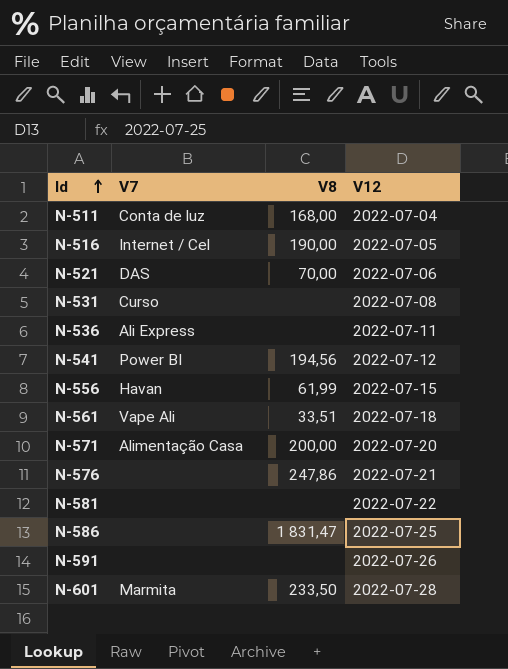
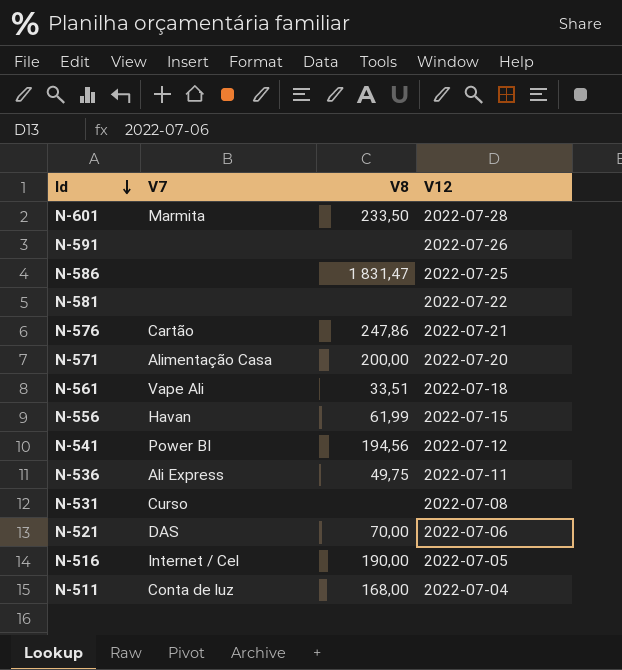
row order: Id ascending -> Id descending
N-576 | V7: none -> Cartão
N-536 | V8: none -> 49,75

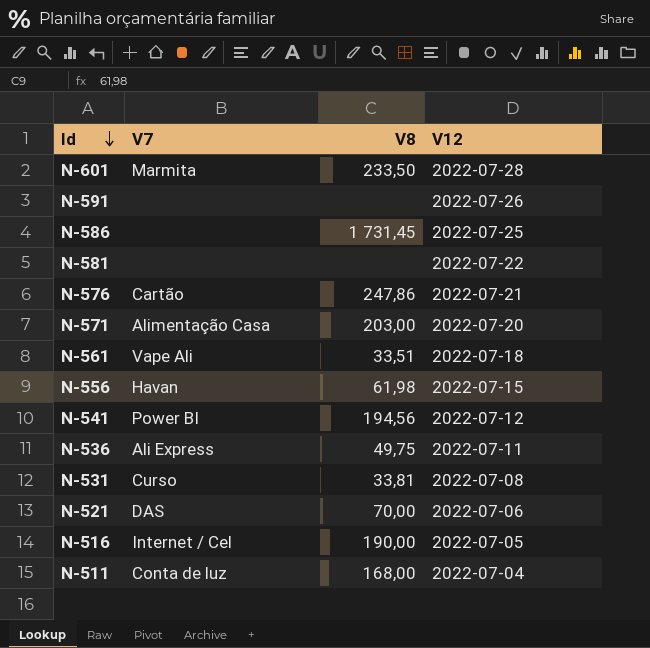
N-586 | V8: 1 831,47 -> 1 731,45
N-571 | V8: 200,00 -> 203,00
N-556 | V8: 61,99 -> 61,98
N-531 | V8: none -> 33,81

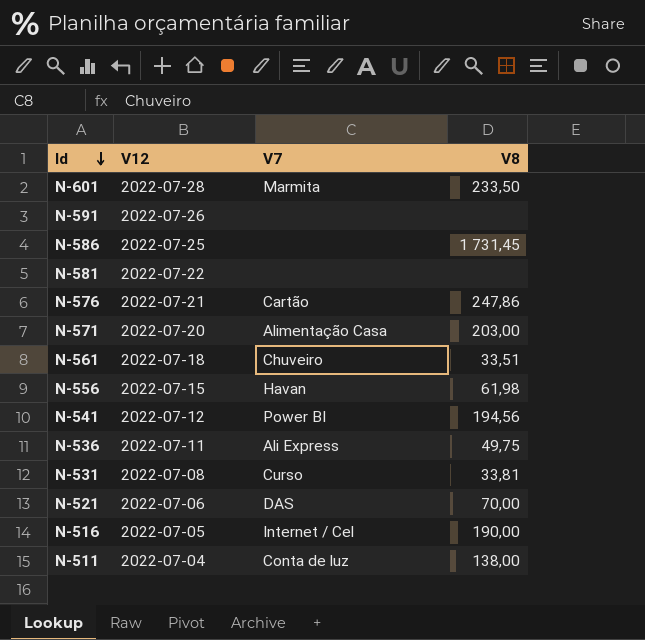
column V12 | position: 4 -> 2
N-561 | V7: Vape Ali -> Chuveiro
N-511 | V8: 168,00 -> 138,00

